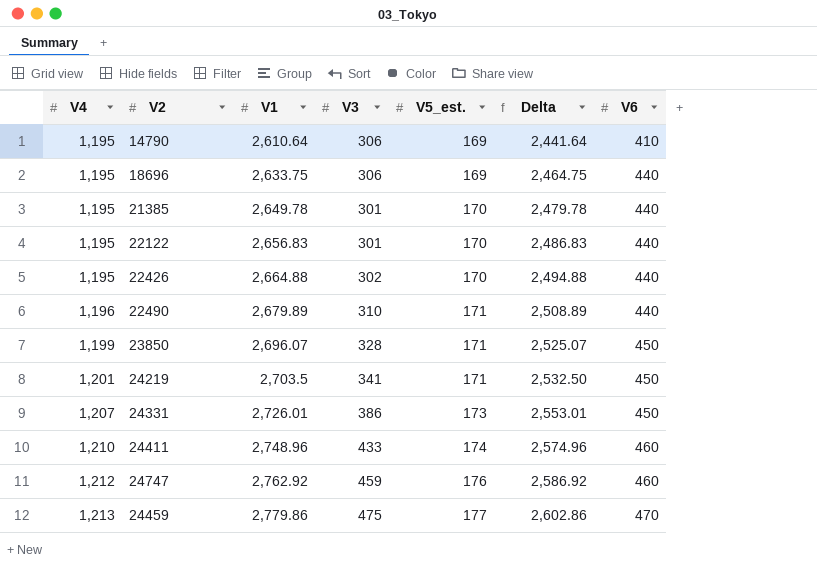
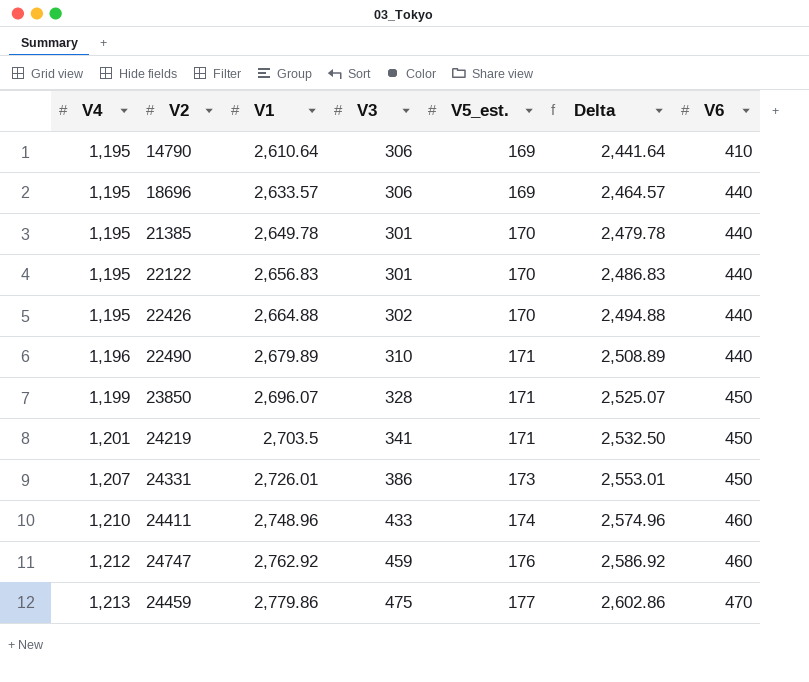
18696 | V1: 2,633.75 -> 2,633.57
18696 | Delta: 2,464.75 -> 2,464.57

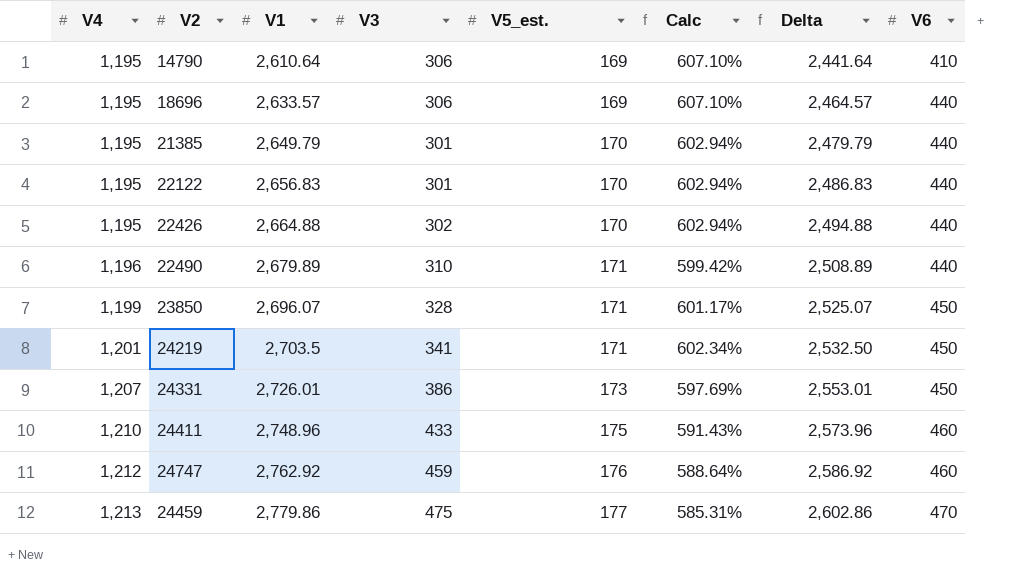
column Calc | formula: none -> ([V4] - [V5_est.]) / [V5_est.]
21385 | V1: 2,649.78 -> 2,649.79
21385 | Delta: 2,479.78 -> 2,479.79
24411 | V5_est.: 174 -> 175
24411 | Delta: 2,574.96 -> 2,573.96

